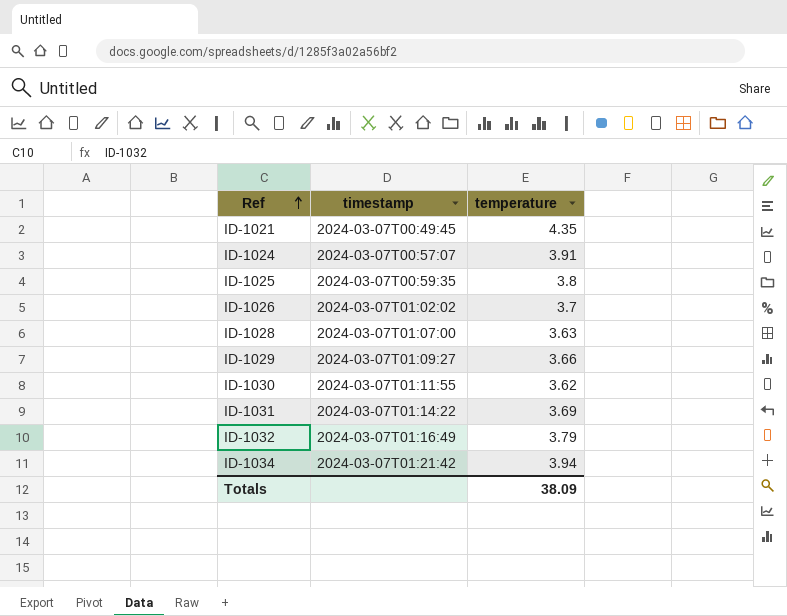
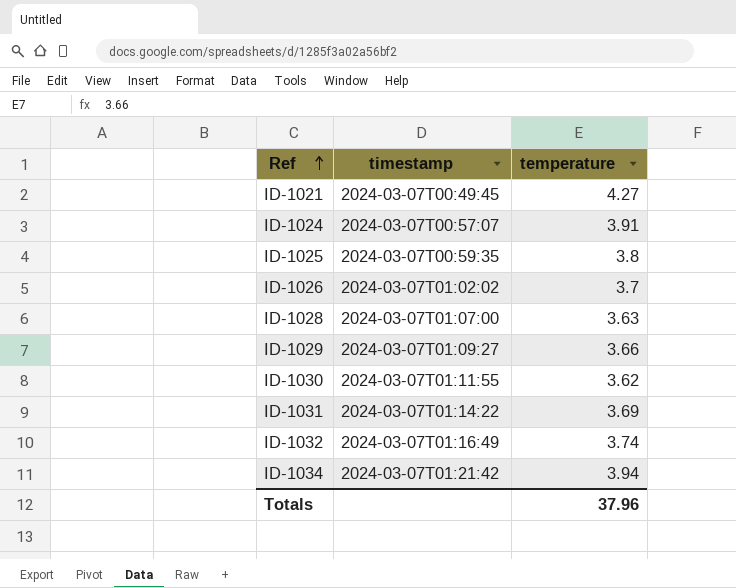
ID-1021 | temperature: 4.35 -> 4.27
ID-1032 | temperature: 3.79 -> 3.74
Totals | temperature: 38.09 -> 37.96

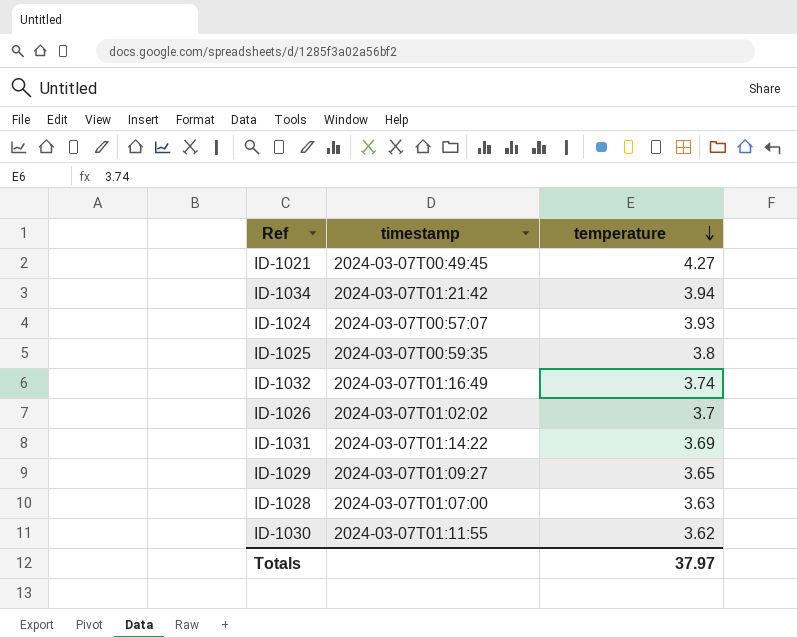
row order: Ref ascending -> temperature descending
ID-1024 | temperature: 3.91 -> 3.93
ID-1029 | temperature: 3.66 -> 3.65
Totals | temperature: 37.96 -> 37.97

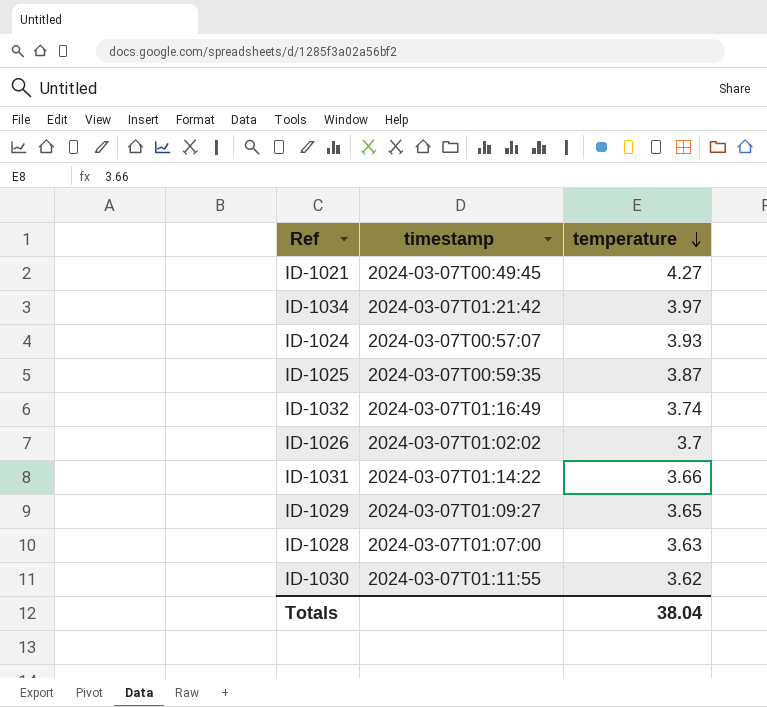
ID-1034 | temperature: 3.94 -> 3.97
ID-1025 | temperature: 3.8 -> 3.87
ID-1031 | temperature: 3.69 -> 3.66
Totals | temperature: 37.97 -> 38.04

